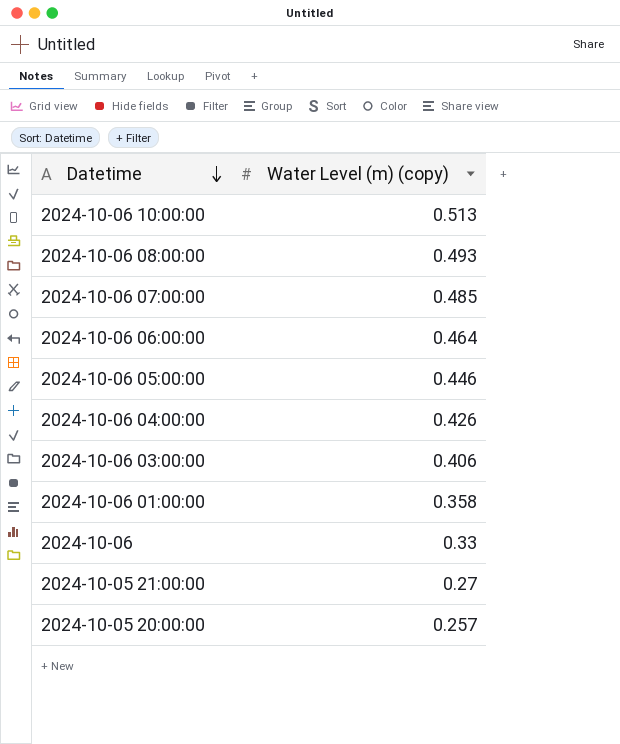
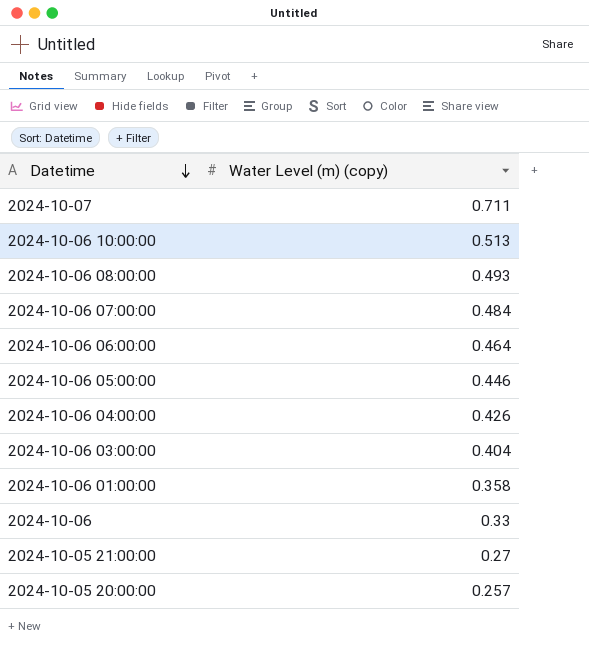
row 2024-10-07: none -> 0.711
2024-10-06 07:00:00 | Water Level (m) (copy): 0.485 -> 0.484
2024-10-06 03:00:00 | Water Level (m) (copy): 0.406 -> 0.404

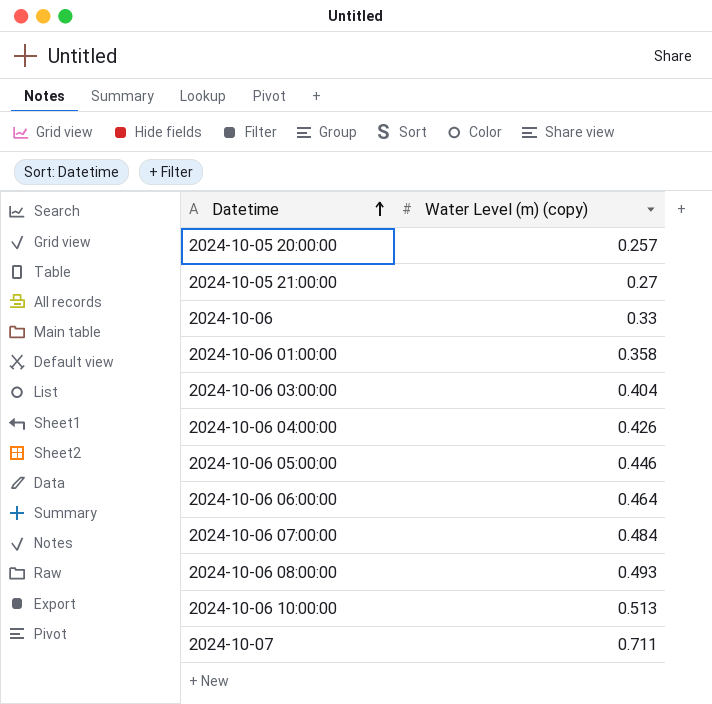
row order: Datetime descending -> Datetime ascending

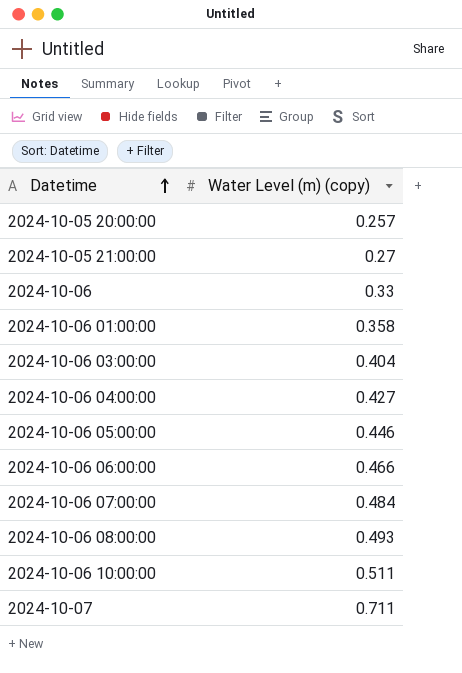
2024-10-06 04:00:00 | Water Level (m) (copy): 0.426 -> 0.427
2024-10-06 06:00:00 | Water Level (m) (copy): 0.464 -> 0.466
2024-10-06 10:00:00 | Water Level (m) (copy): 0.513 -> 0.511

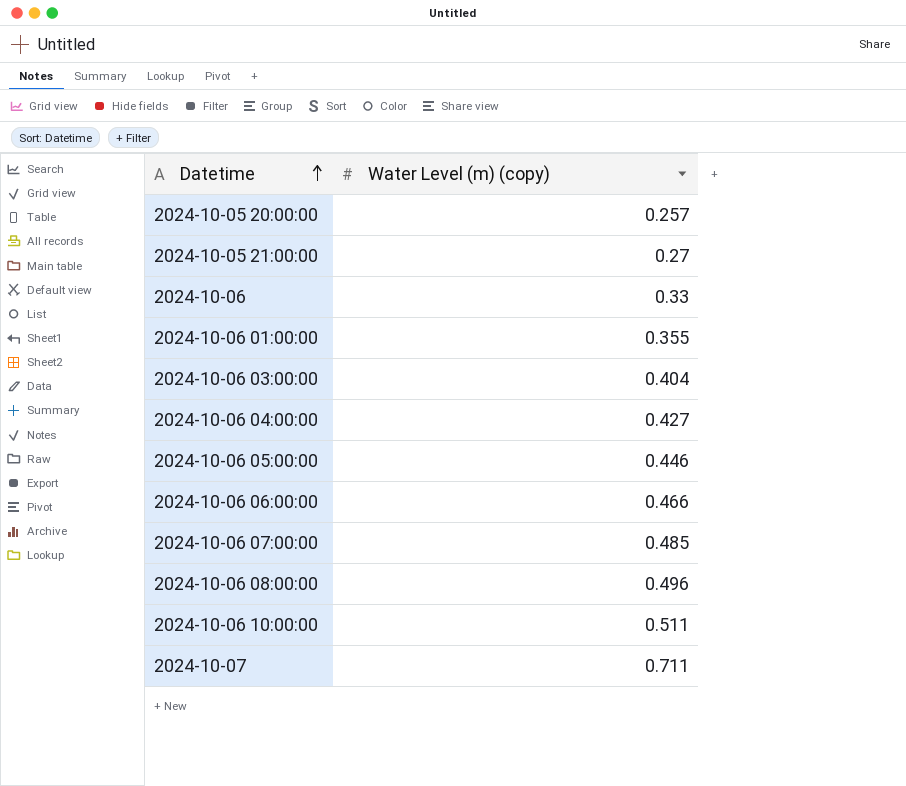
2024-10-06 01:00:00 | Water Level (m) (copy): 0.358 -> 0.355
2024-10-06 07:00:00 | Water Level (m) (copy): 0.484 -> 0.485
2024-10-06 08:00:00 | Water Level (m) (copy): 0.493 -> 0.496

